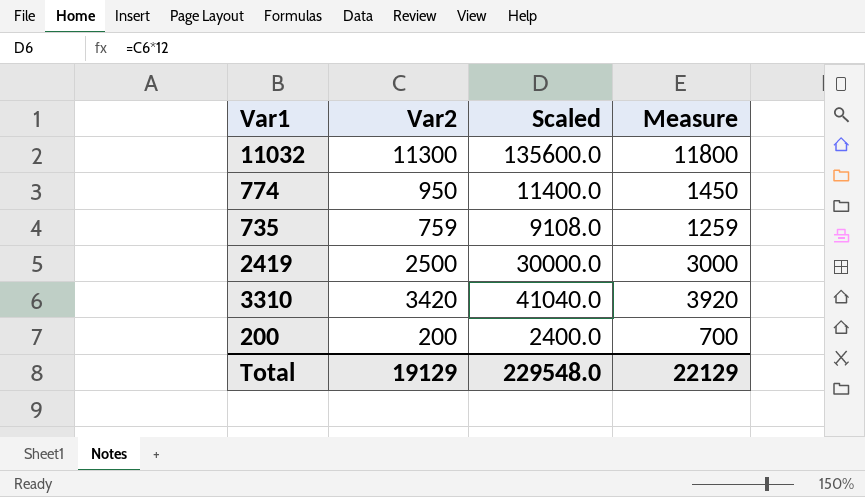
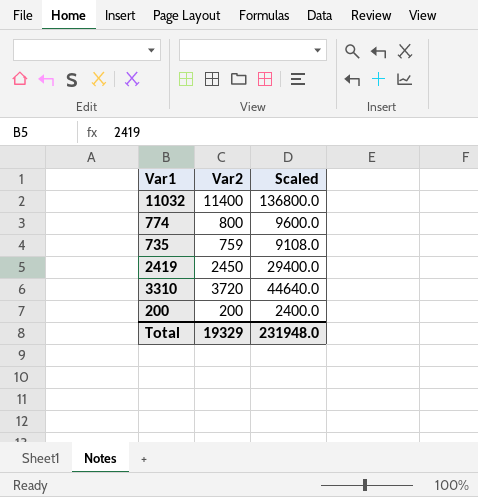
column Measure | formula: [Var2] + 500 -> none
11032 | Var2: 11300 -> 11400
11032 | Scaled: 135600.0 -> 136800.0
774 | Var2: 950 -> 800
774 | Scaled: 11400.0 -> 9600.0
2419 | Var2: 2500 -> 2450
2419 | Scaled: 30000.0 -> 29400.0
3310 | Var2: 3420 -> 3720
3310 | Scaled: 41040.0 -> 44640.0
Total | Var2: 19129 -> 19329
Total | Scaled: 229548.0 -> 231948.0

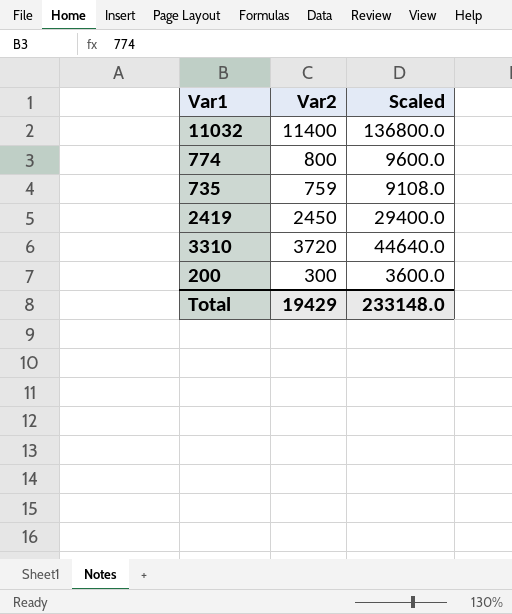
200 | Var2: 200 -> 300
200 | Scaled: 2400.0 -> 3600.0
Total | Var2: 19329 -> 19429
Total | Scaled: 231948.0 -> 233148.0

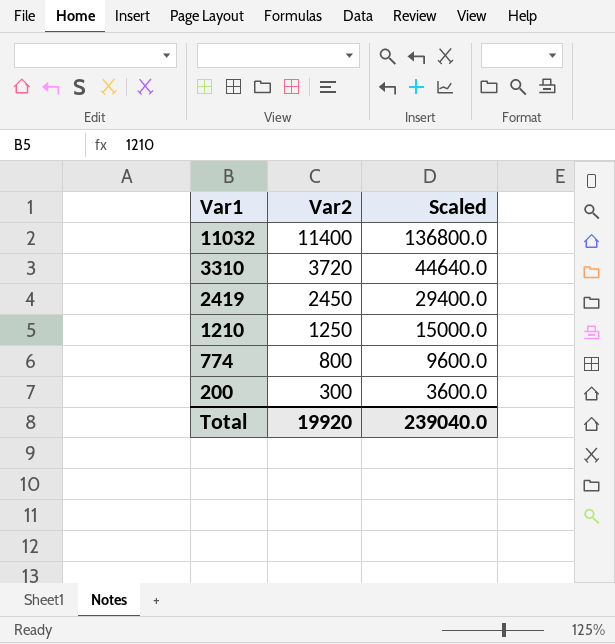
row order: none -> Var1 descending
row 735: 759 | 9108.0 -> none
row 1210: none -> 1250 | 15000.0
Total | Var2: 19429 -> 19920
Total | Scaled: 233148.0 -> 239040.0

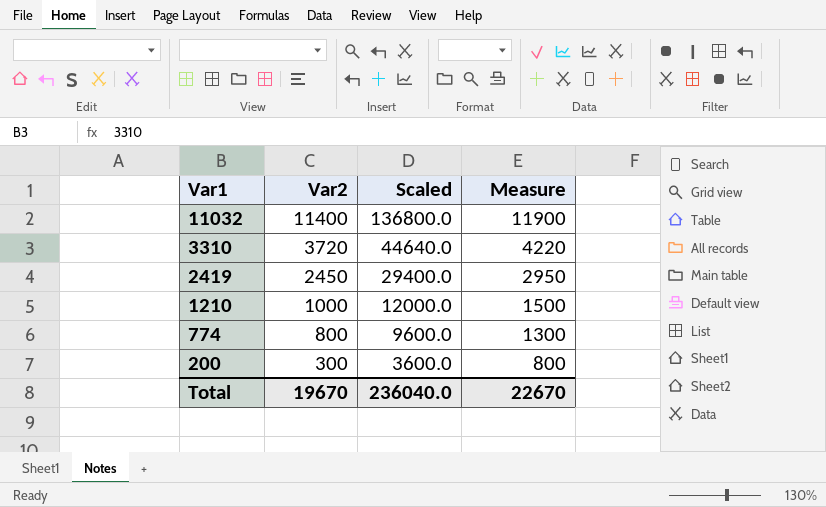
column Measure | formula: none -> [Var2] + 500
1210 | Var2: 1250 -> 1000
1210 | Scaled: 15000.0 -> 12000.0
Total | Var2: 19920 -> 19670
Total | Scaled: 239040.0 -> 236040.0

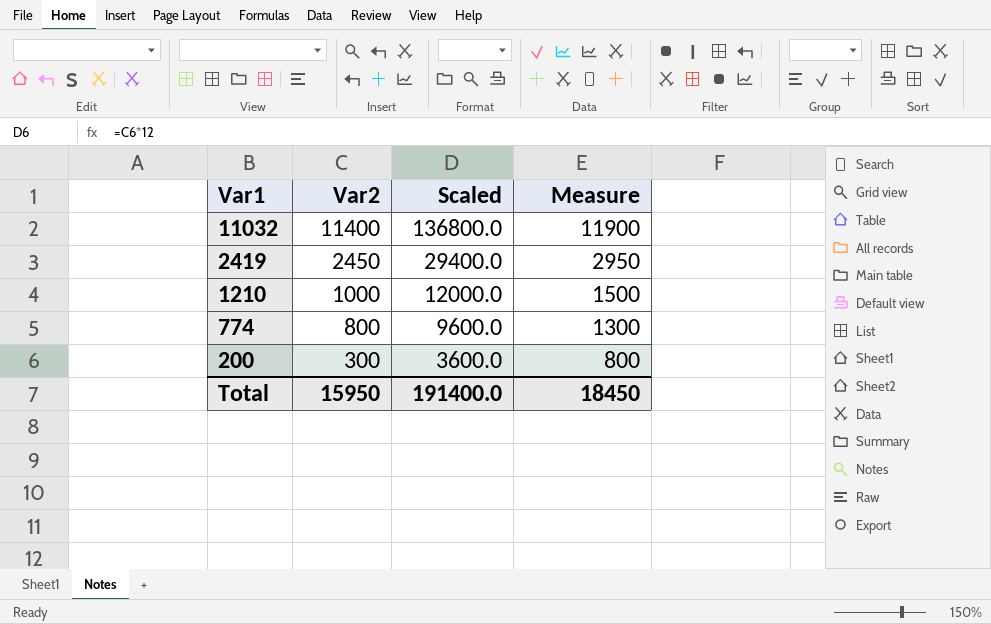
row 3310: 3720 | 44640.0 | 4220 -> none
Total | Var2: 19670 -> 15950
Total | Scaled: 236040.0 -> 191400.0
Total | Measure: 22670 -> 18450

